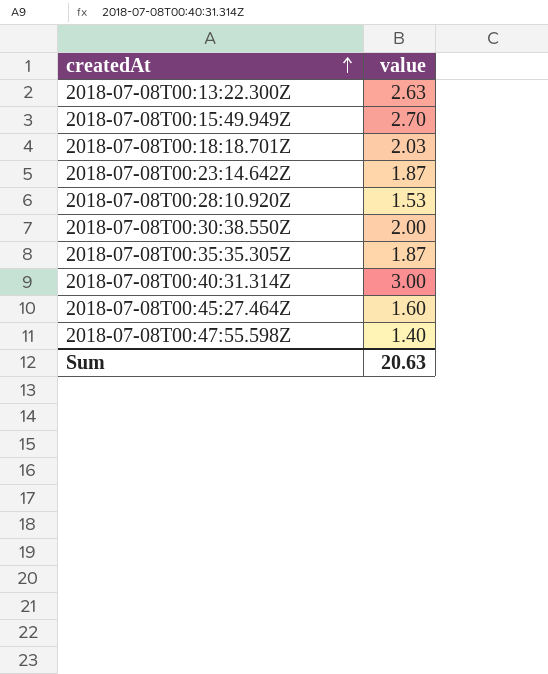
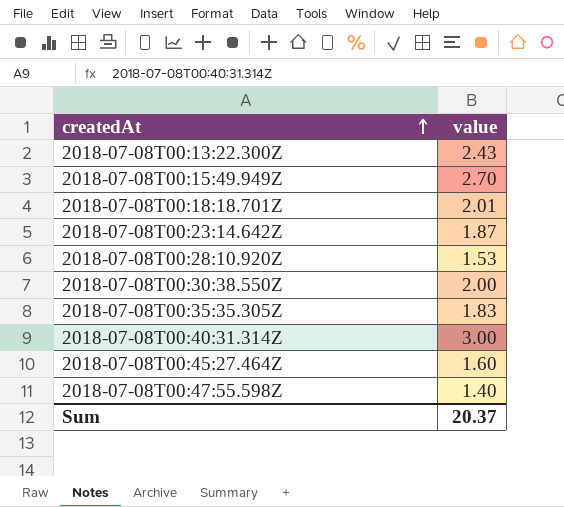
2018-07-08T00:13:22.300Z | value: 2.63 -> 2.43
2018-07-08T00:18:18.701Z | value: 2.03 -> 2.01
2018-07-08T00:35:35.305Z | value: 1.87 -> 1.83
Sum | value: 20.63 -> 20.37

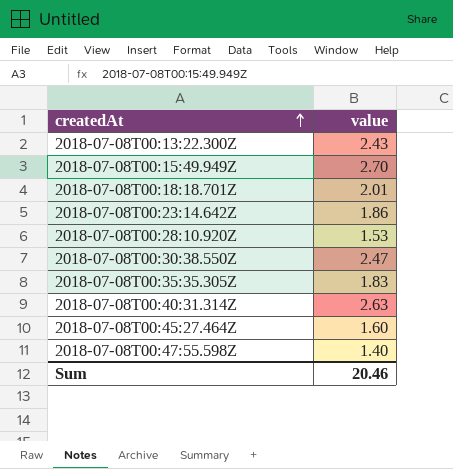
2018-07-08T00:23:14.642Z | value: 1.87 -> 1.86
2018-07-08T00:30:38.550Z | value: 2.00 -> 2.47
2018-07-08T00:40:31.314Z | value: 3.00 -> 2.63
Sum | value: 20.37 -> 20.46

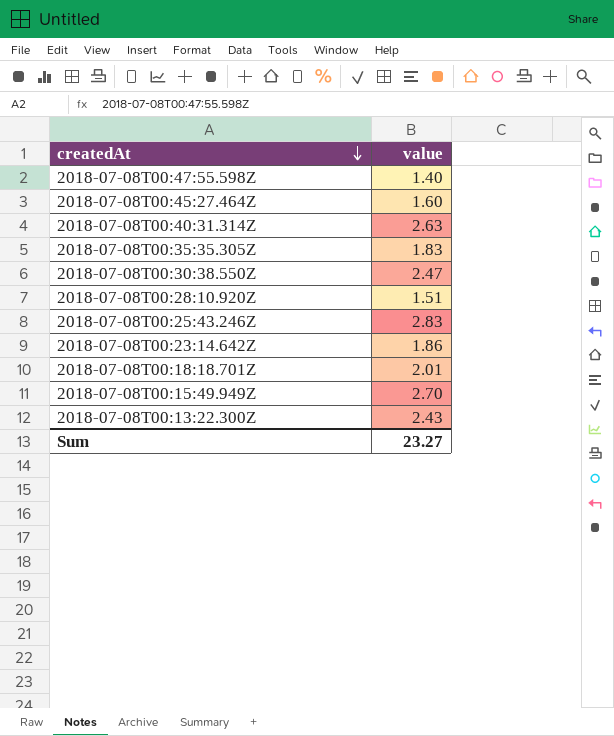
row order: createdAt ascending -> createdAt descending
2018-07-08T00:28:10.920Z | value: 1.53 -> 1.51
row 2018-07-08T00:25:43.246Z: none -> 2.83
Sum | value: 20.46 -> 23.27

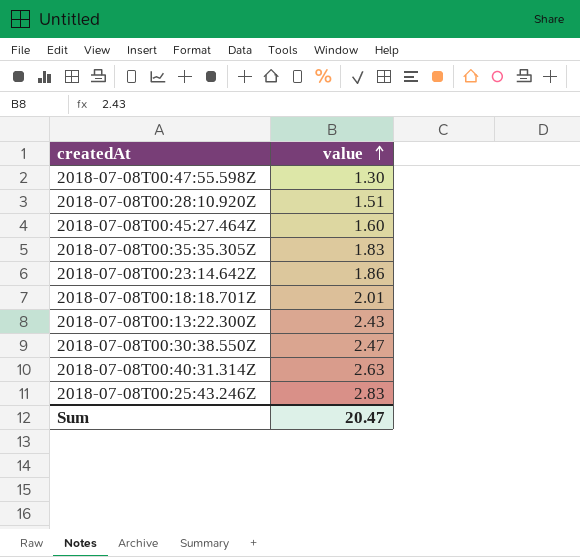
row order: createdAt descending -> value ascending
row 2018-07-08T00:15:49.949Z: 2.70 -> none
2018-07-08T00:47:55.598Z | value: 1.40 -> 1.30
Sum | value: 23.27 -> 20.47

